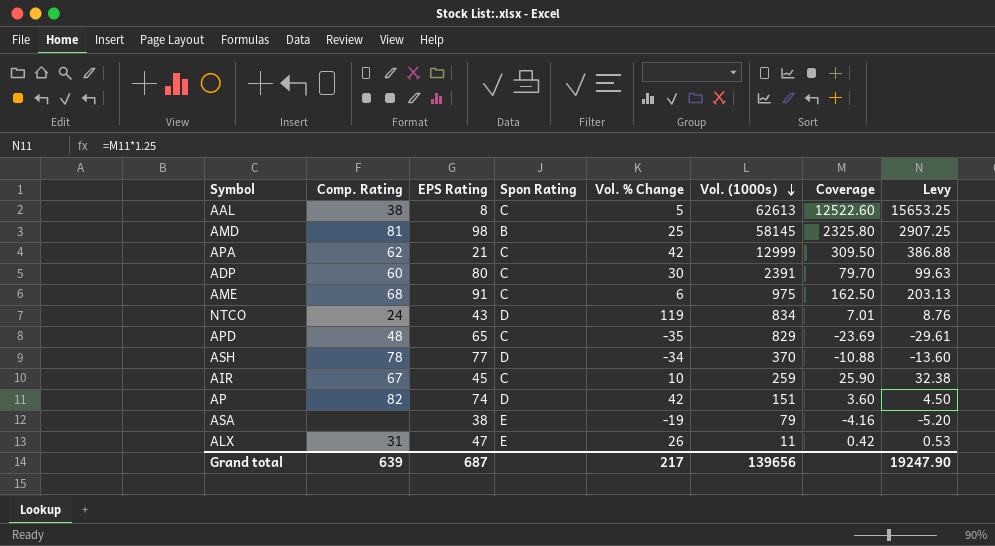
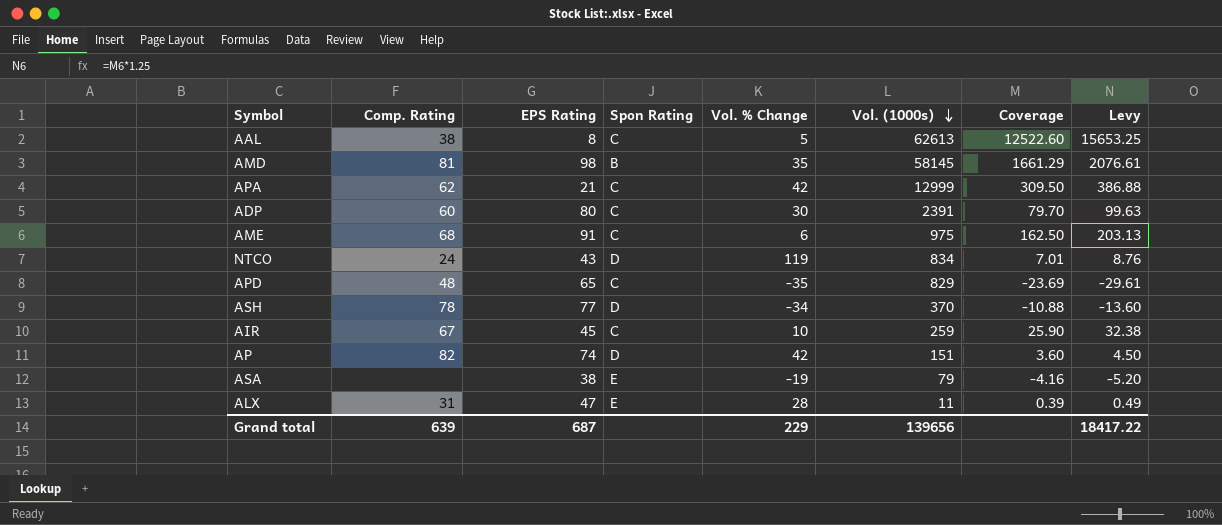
AMD | Vol. % Change: 25 -> 35
AMD | Coverage: 2325.80 -> 1661.29
AMD | Levy: 2907.25 -> 2076.61
ALX | Vol. % Change: 26 -> 28
ALX | Coverage: 0.42 -> 0.39
ALX | Levy: 0.53 -> 0.49
Grand total | Vol. % Change: 217 -> 229
Grand total | Levy: 19247.90 -> 18417.22

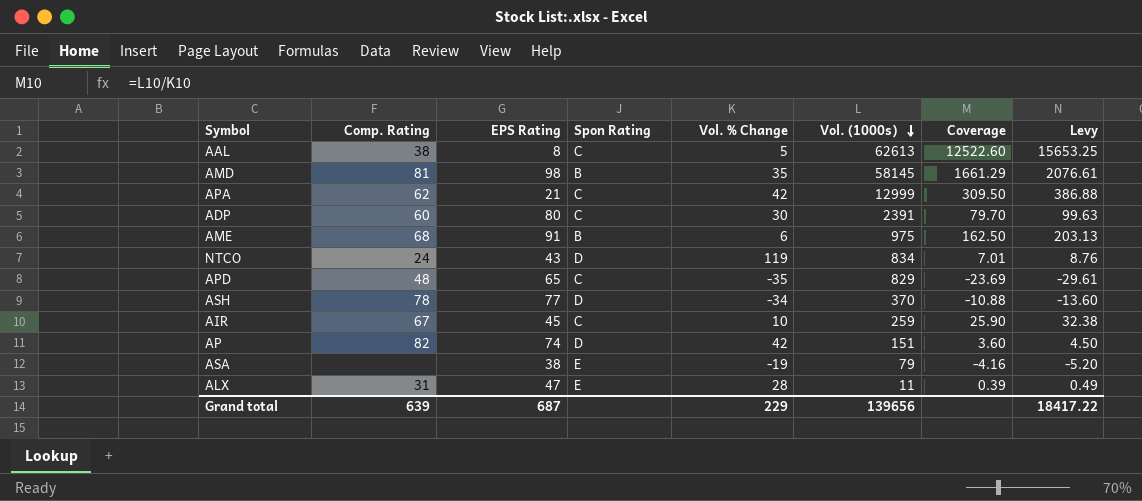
AME | Spon Rating: C -> B

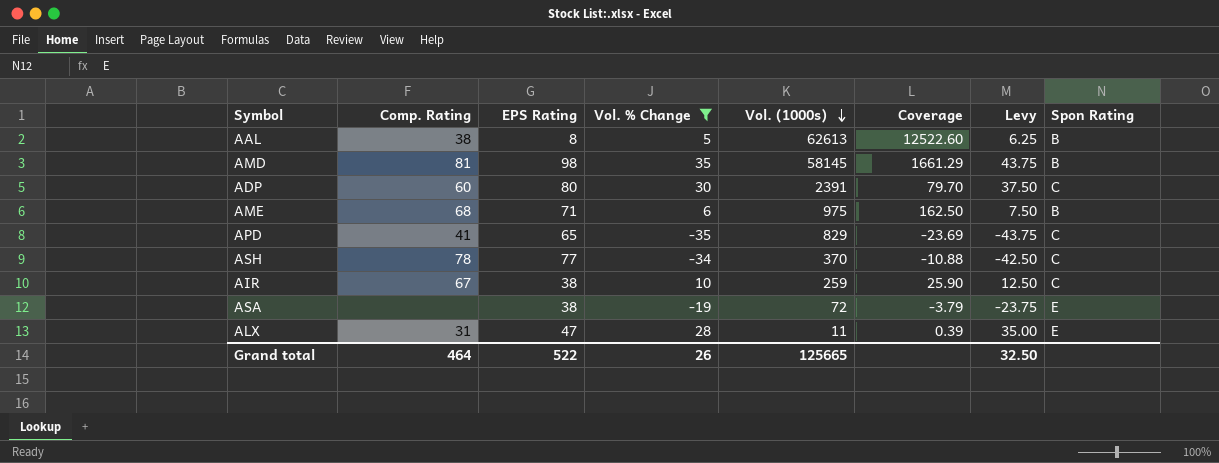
filter: none -> Vol. % Change <= 35
column Levy | formula: [Coverage] * 1.25 -> [Vol. % Change] * 1.25
column Spon Rating | position: 4 -> 8
AAL | Spon Rating: C -> B
AME | EPS Rating: 91 -> 71
APD | Comp. Rating: 48 -> 41
ASH | Spon Rating: D -> C
AIR | EPS Rating: 45 -> 38
ASA | Vol. (1000s): 79 -> 72
ASA | Coverage: -4.16 -> -3.79
Grand total | Comp. Rating: 639 -> 464
Grand total | EPS Rating: 687 -> 522
Grand total | Vol. % Change: 229 -> 26
Grand total | Vol. (1000s): 139656 -> 125665
Grand total | Levy: 18417.22 -> 32.50

